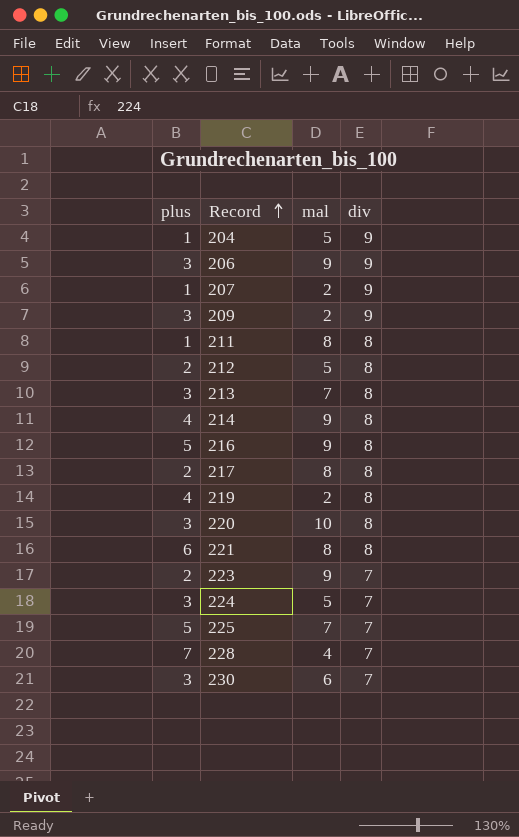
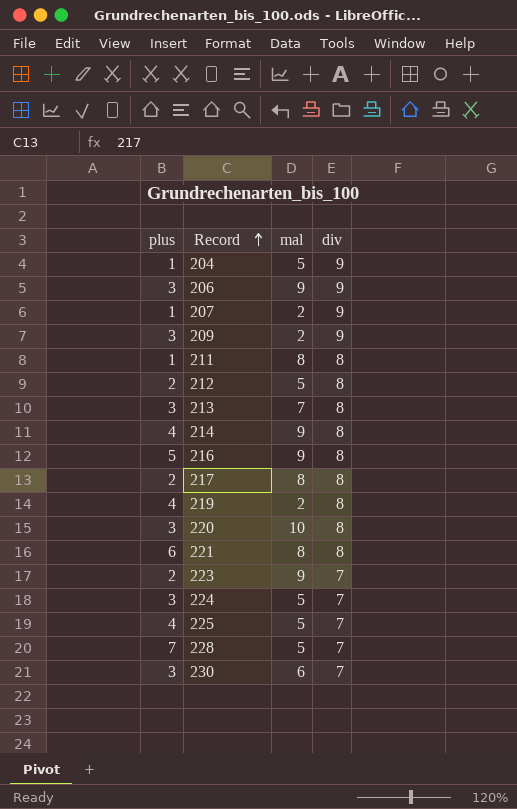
225 | plus: 5 -> 4
225 | mal: 7 -> 5
228 | mal: 4 -> 5

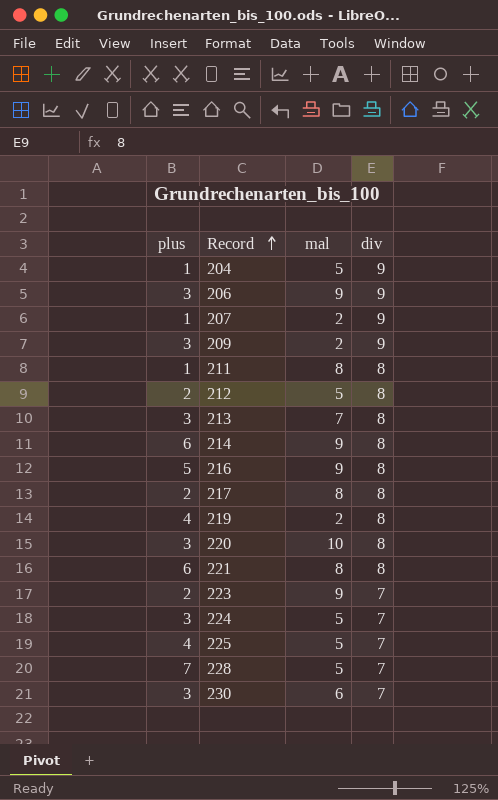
214 | plus: 4 -> 6

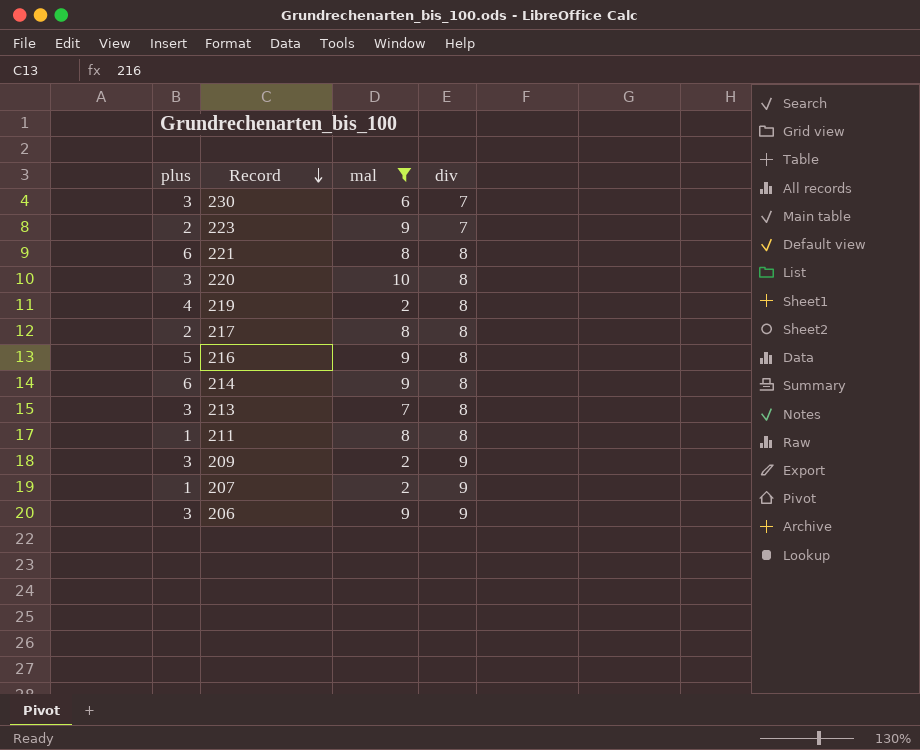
filter: none -> mal != 5
row order: Record ascending -> Record descending

